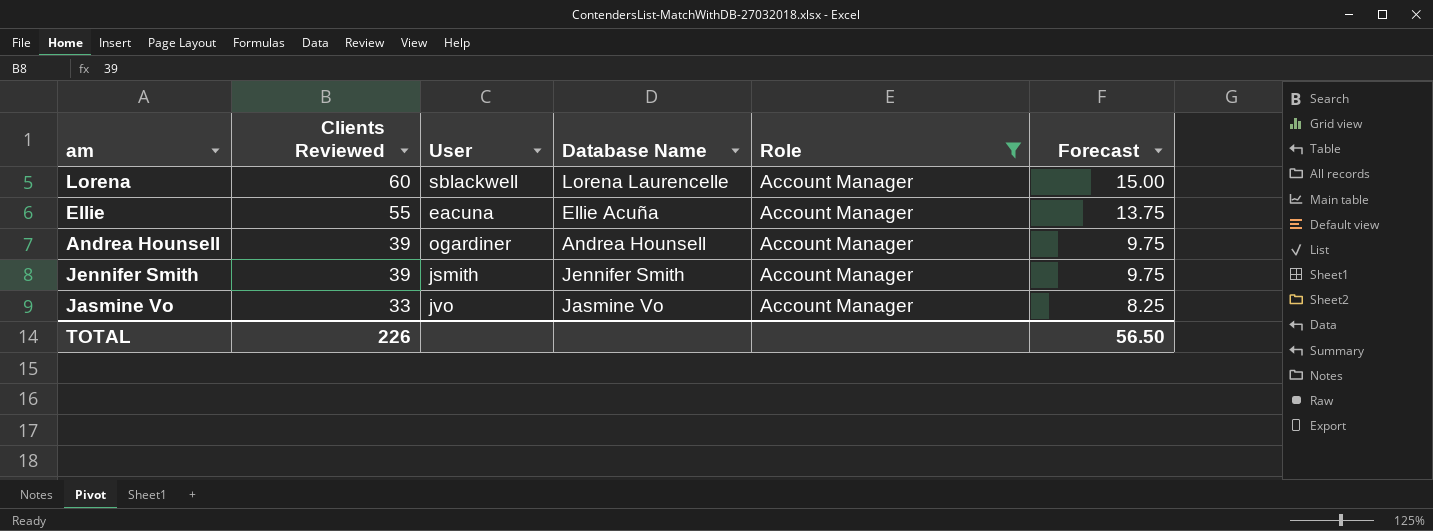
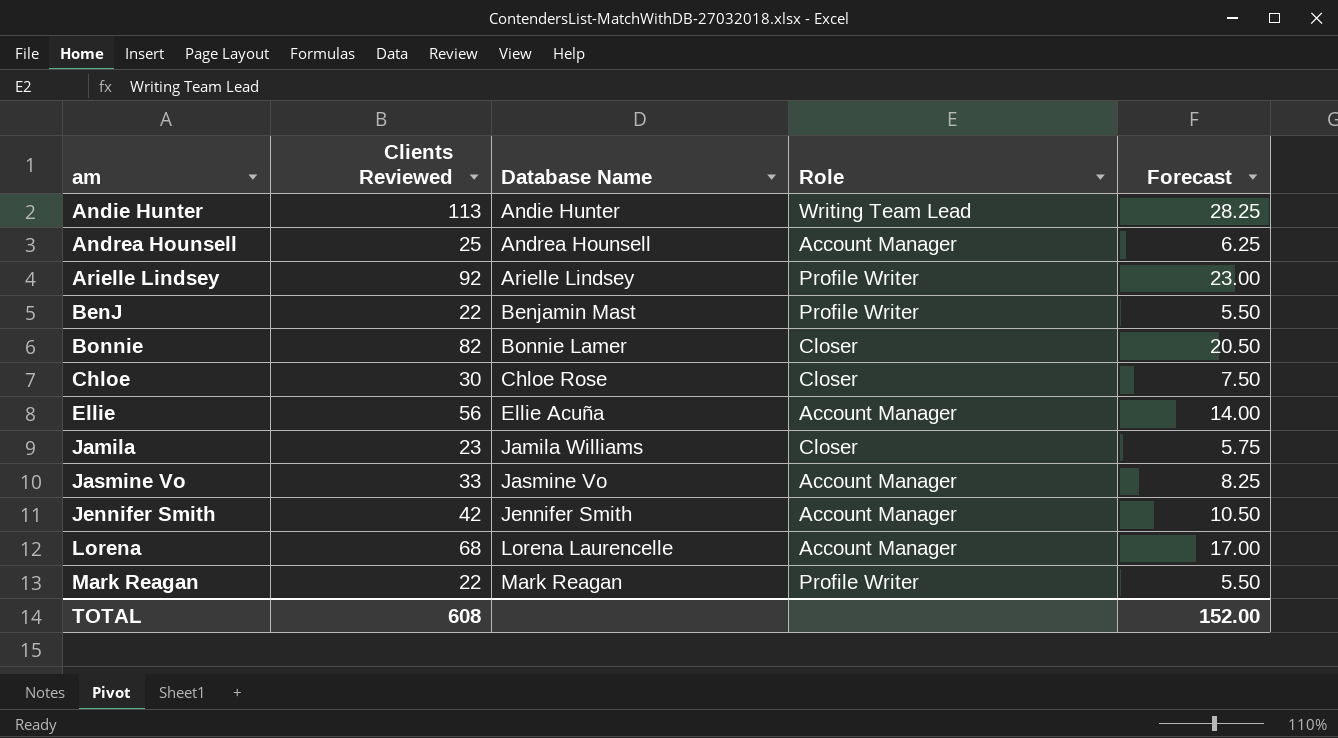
filter: Role = Account Manager -> none
row order: Clients Reviewed descending -> am ascending
column User | position: 3 -> none
Andrea Hounsell | Clients Reviewed: 39 -> 25
Andrea Hounsell | Forecast: 9.75 -> 6.25
Ellie | Clients Reviewed: 55 -> 56
Ellie | Forecast: 13.75 -> 14.00
Jennifer Smith | Clients Reviewed: 39 -> 42
Jennifer Smith | Forecast: 9.75 -> 10.50
Lorena | Clients Reviewed: 60 -> 68
Lorena | Forecast: 15.00 -> 17.00
TOTAL | Clients Reviewed: 226 -> 608
TOTAL | Forecast: 56.50 -> 152.00

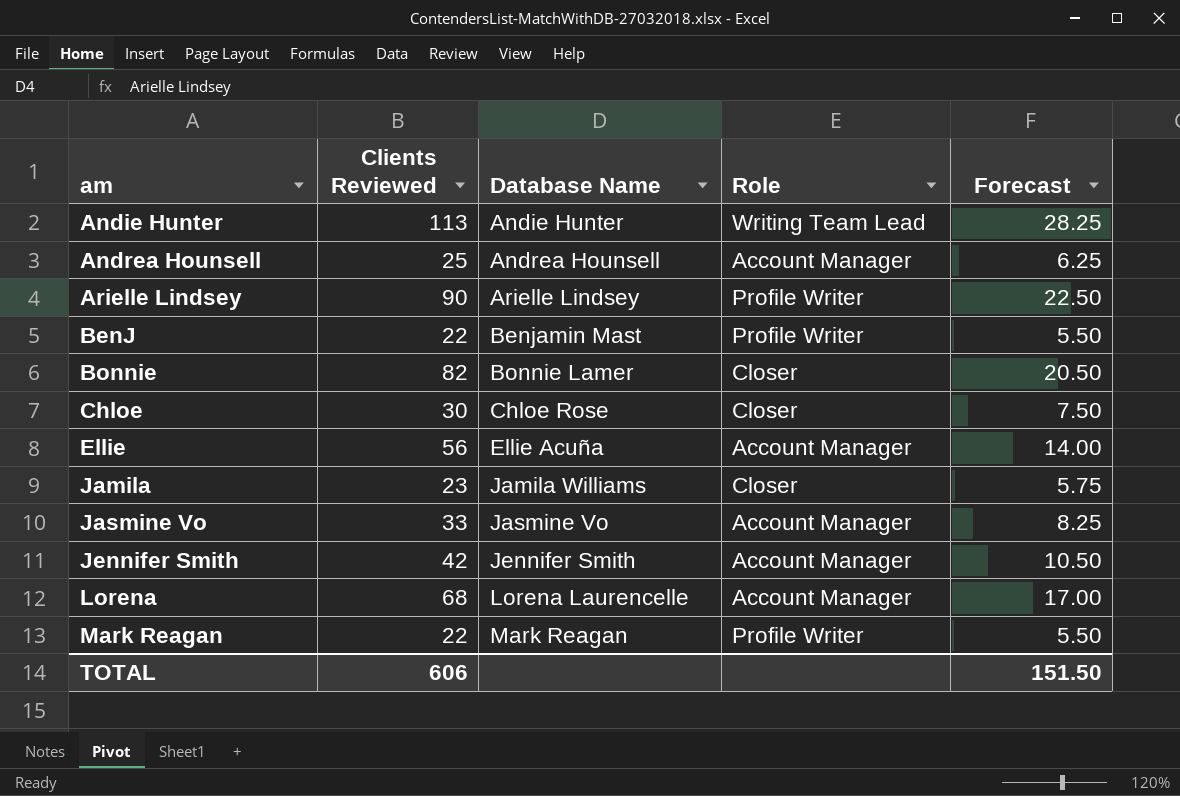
Arielle Lindsey | Clients Reviewed: 92 -> 90
Arielle Lindsey | Forecast: 23.00 -> 22.50
TOTAL | Clients Reviewed: 608 -> 606
TOTAL | Forecast: 152.00 -> 151.50

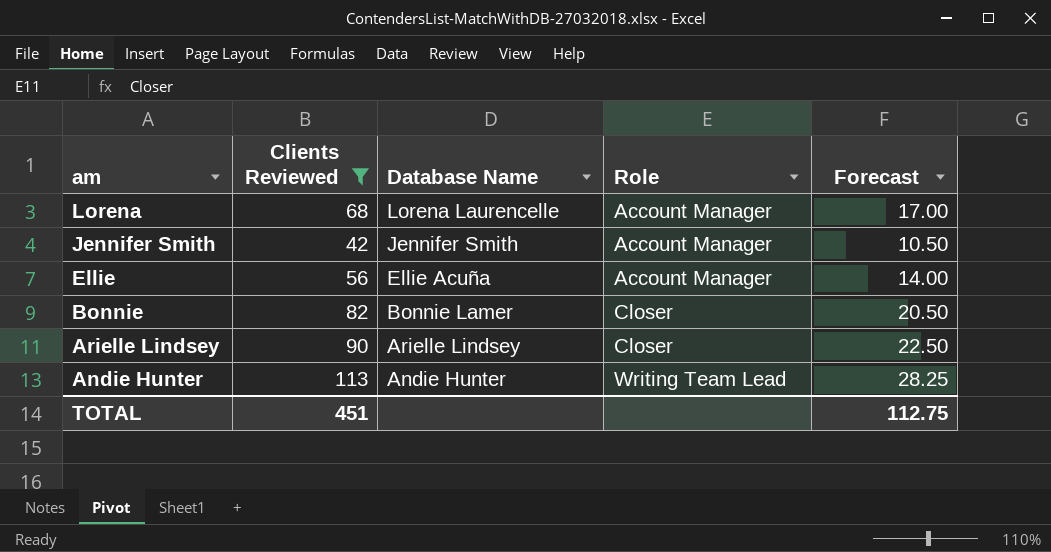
filter: none -> Clients Reviewed >= 42
row order: am ascending -> am descending
Arielle Lindsey | Role: Profile Writer -> Closer
TOTAL | Clients Reviewed: 606 -> 451
TOTAL | Forecast: 151.50 -> 112.75

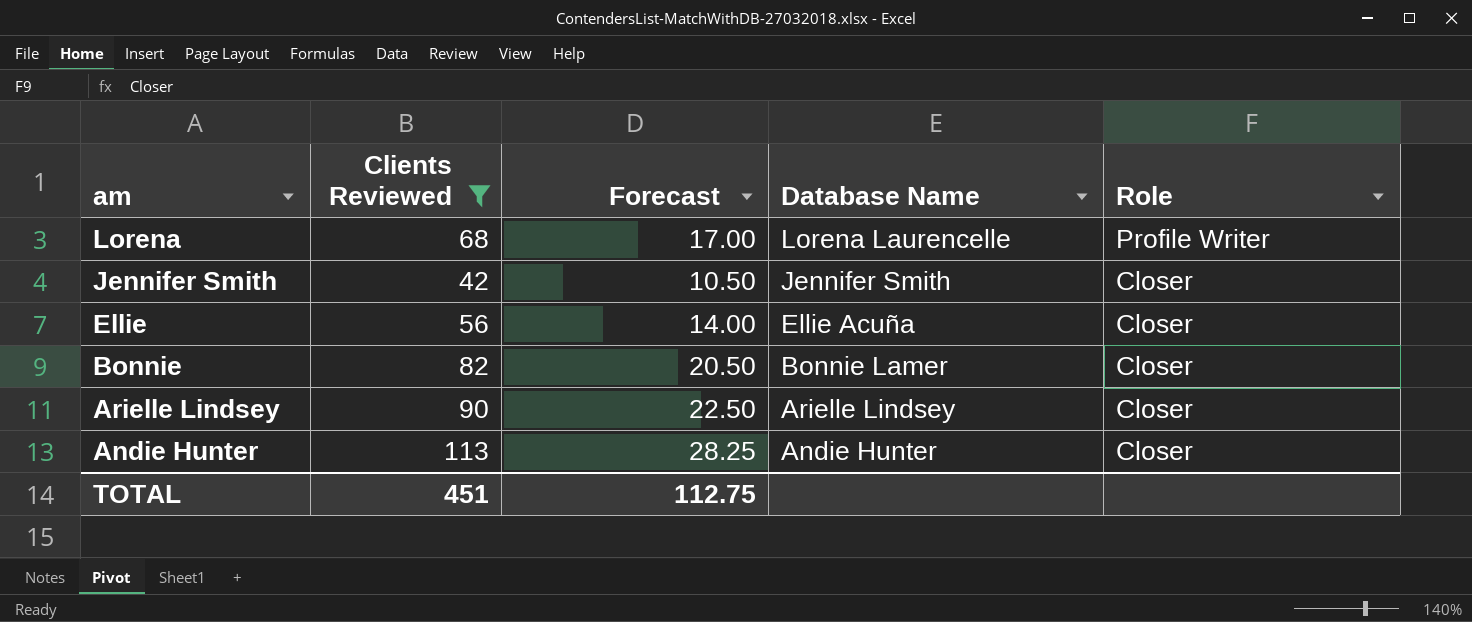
column Forecast | position: 5 -> 3
Lorena | Role: Account Manager -> Profile Writer
Jennifer Smith | Role: Account Manager -> Closer
Ellie | Role: Account Manager -> Closer
Andie Hunter | Role: Writing Team Lead -> Closer

